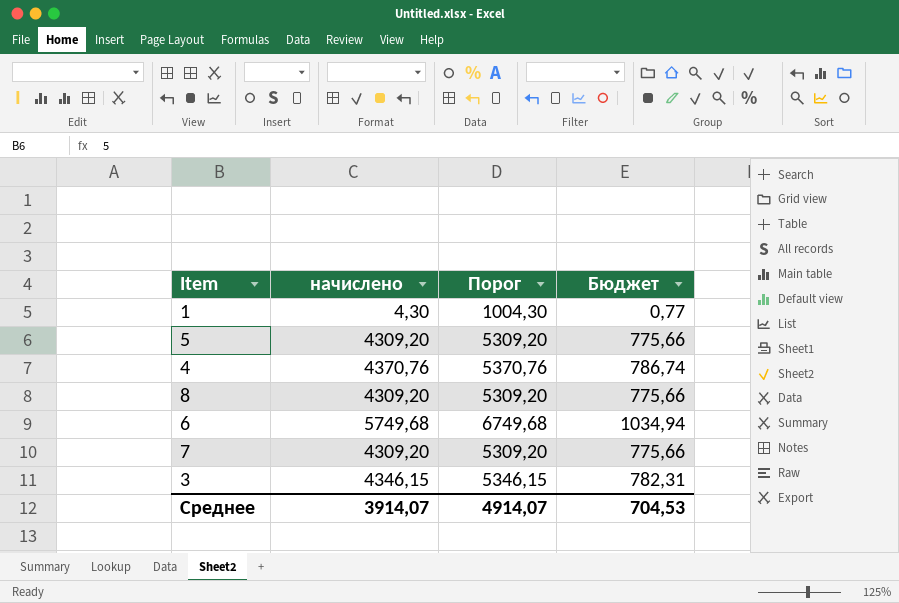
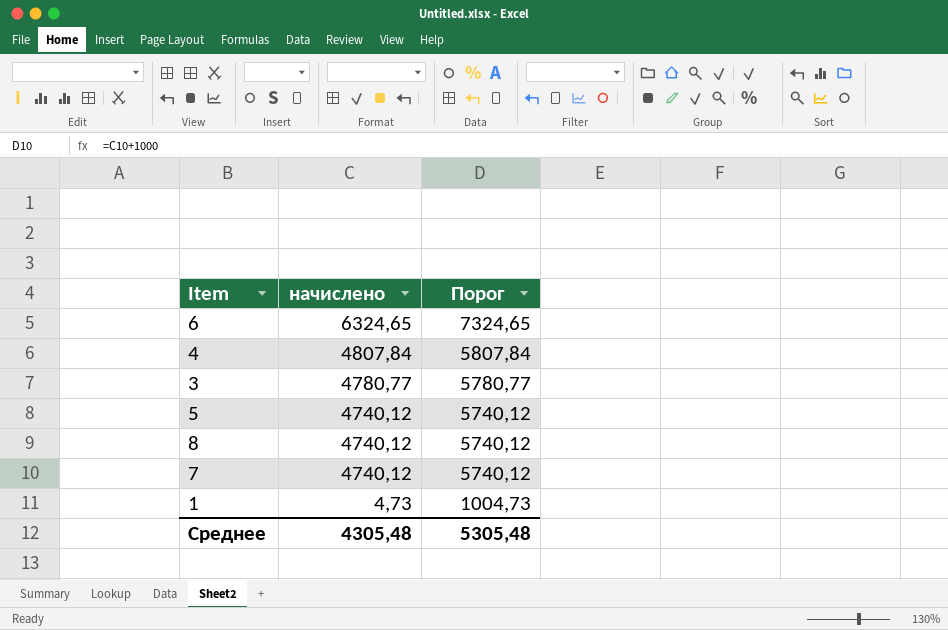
row order: none -> начислено descending
column Бюджет | formula: [начислено] * 0,18 -> none
6 | начислено: 5749,68 -> 6324,65
6 | Порог: 6749,68 -> 7324,65
4 | начислено: 4370,76 -> 4807,84
4 | Порог: 5370,76 -> 5807,84
3 | начислено: 4346,15 -> 4780,77
3 | Порог: 5346,15 -> 5780,77
5 | начислено: 4309,20 -> 4740,12
5 | Порог: 5309,20 -> 5740,12
8 | начислено: 4309,20 -> 4740,12
8 | Порог: 5309,20 -> 5740,12
7 | начислено: 4309,20 -> 4740,12
7 | Порог: 5309,20 -> 5740,12
1 | начислено: 4,30 -> 4,73
1 | Порог: 1004,30 -> 1004,73
Среднее | начислено: 3914,07 -> 4305,48
Среднее | Порог: 4914,07 -> 5305,48

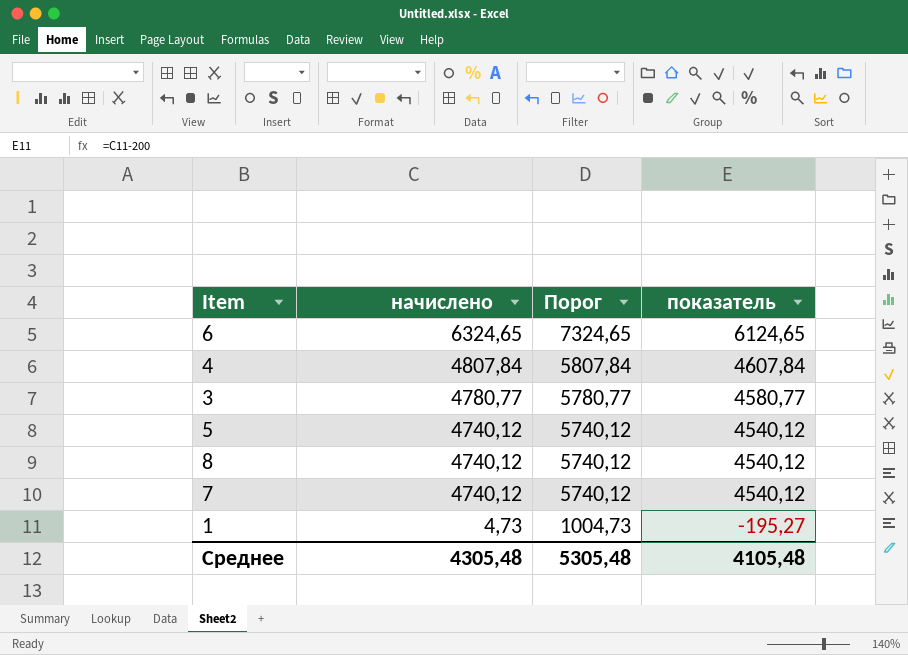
column показатель | formula: none -> [начислено] - 200

